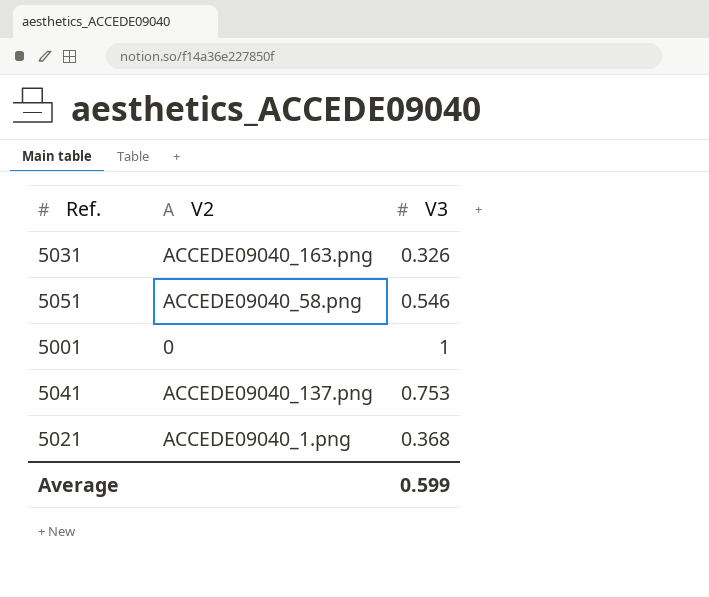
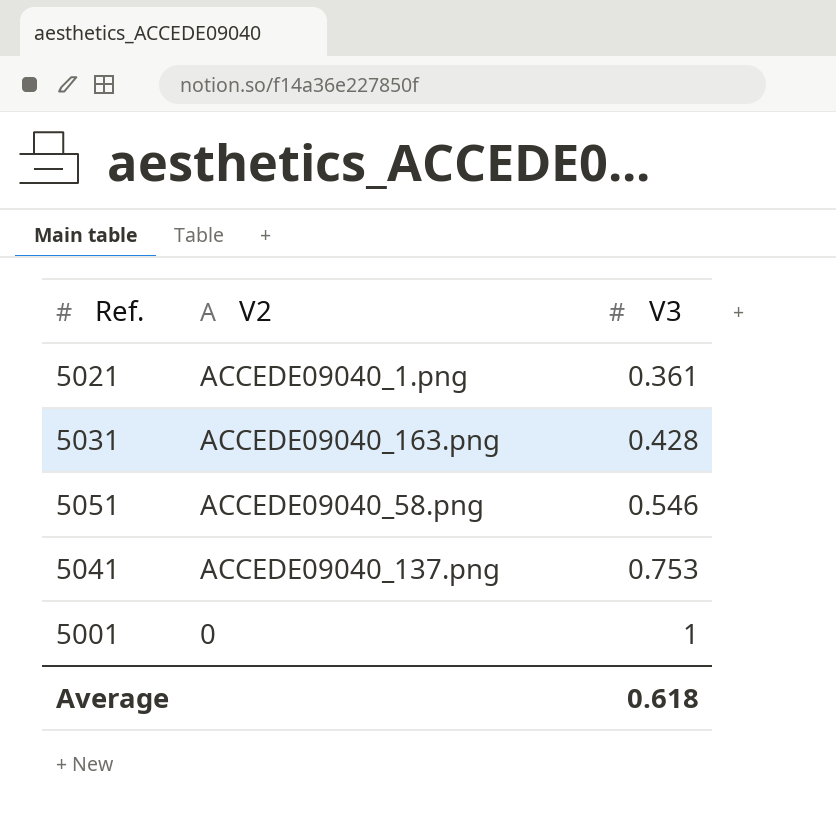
row order: none -> V3 ascending
5021 | V3: 0.368 -> 0.361
5031 | V3: 0.326 -> 0.428
Average | V3: 0.599 -> 0.618

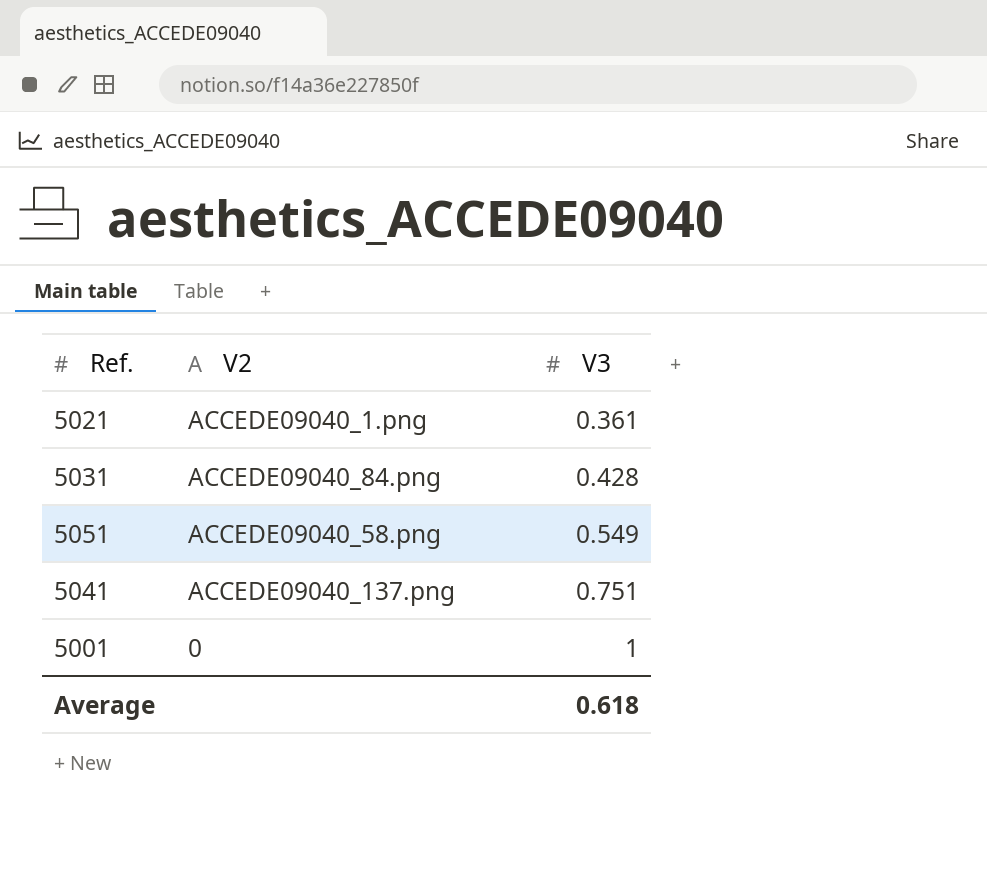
5031 | V2: ACCEDE09040_163.png -> ACCEDE09040_84.png
5051 | V3: 0.546 -> 0.549
5041 | V3: 0.753 -> 0.751

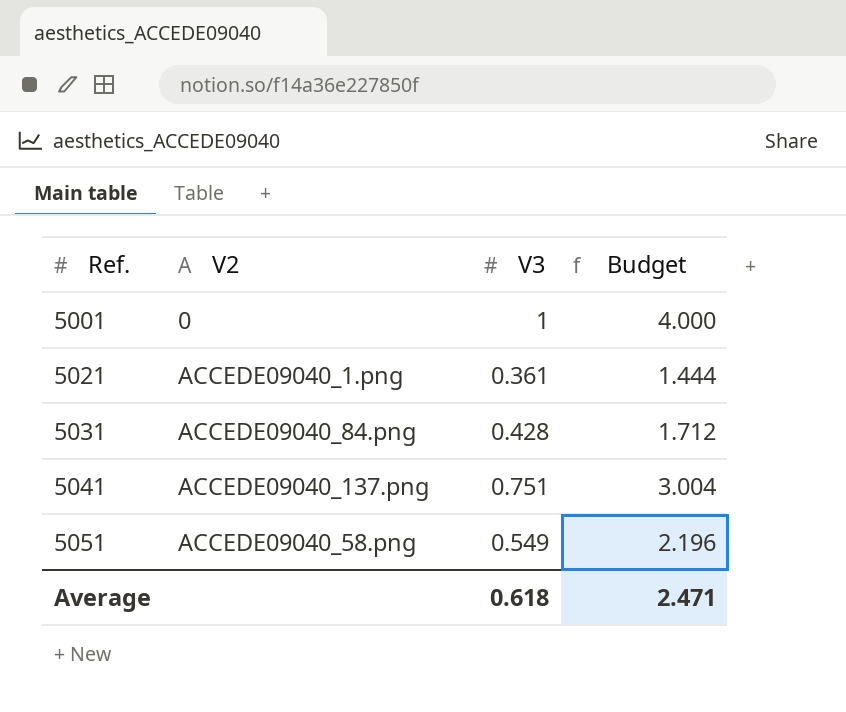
row order: V3 ascending -> Ref. ascending
column Budget | formula: none -> [V3] * 4

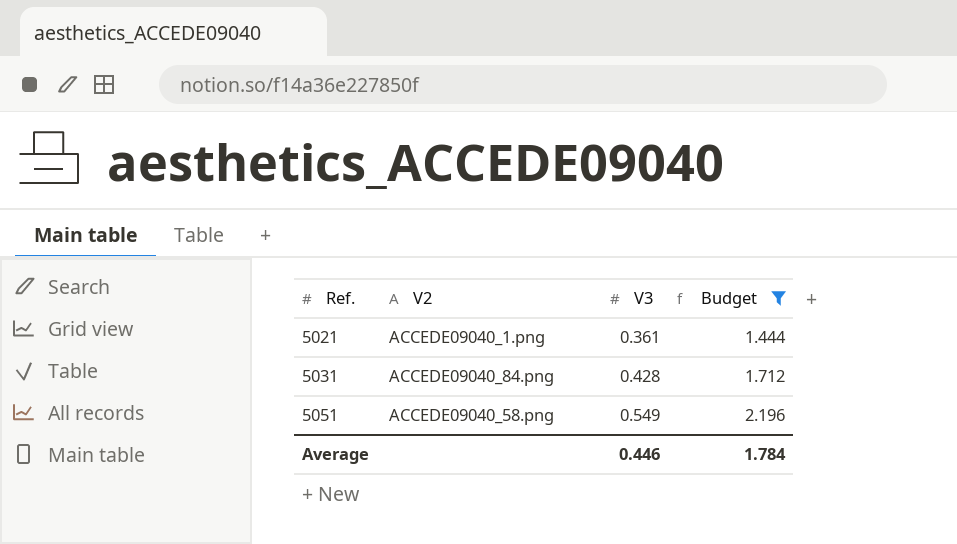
filter: none -> Budget <= 2.196
Average | V3: 0.618 -> 0.446
Average | Budget: 2.471 -> 1.784

